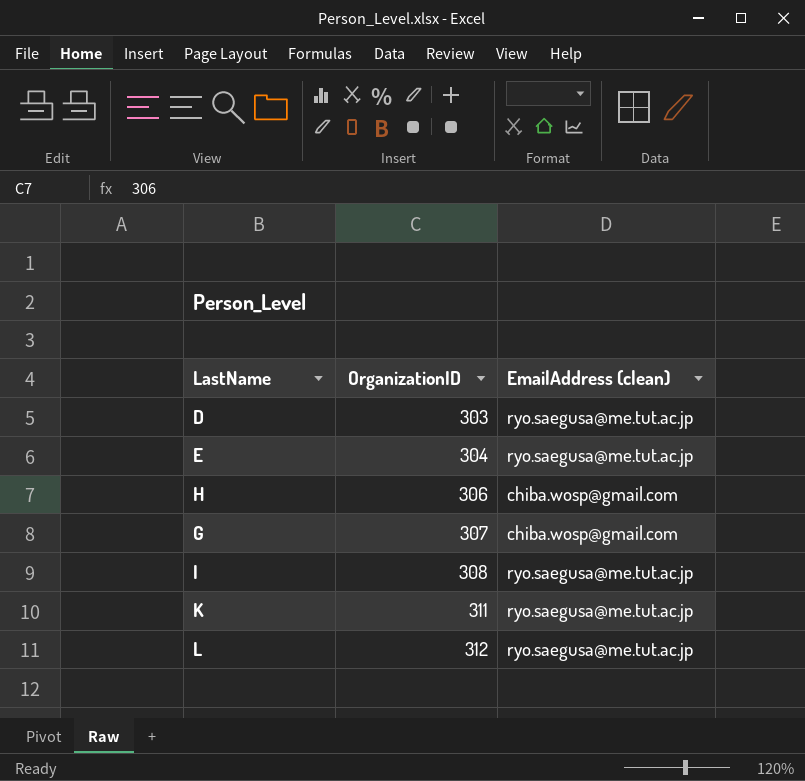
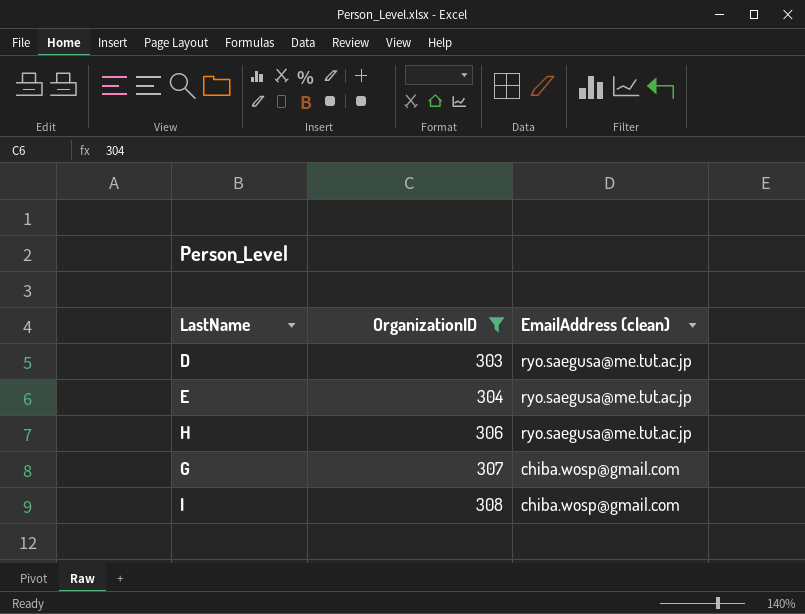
filter: none -> OrganizationID <= 308
H | EmailAddress (clean): chiba.wosp@gmail.com -> ryo.saegusa@me.tut.ac.jp
I | EmailAddress (clean): ryo.saegusa@me.tut.ac.jp -> chiba.wosp@gmail.com

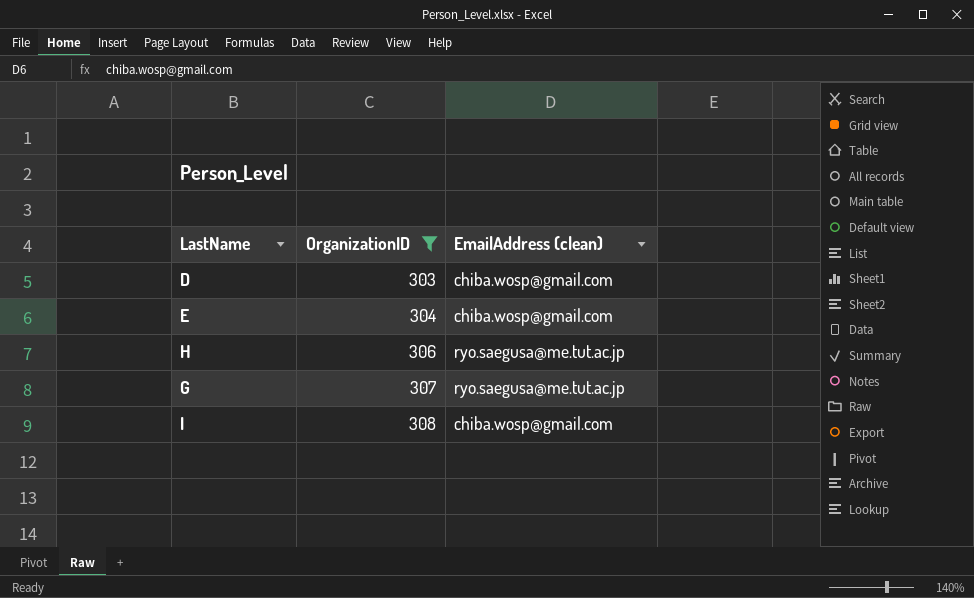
D | EmailAddress (clean): ryo.saegusa@me.tut.ac.jp -> chiba.wosp@gmail.com
E | EmailAddress (clean): ryo.saegusa@me.tut.ac.jp -> chiba.wosp@gmail.com
G | EmailAddress (clean): chiba.wosp@gmail.com -> ryo.saegusa@me.tut.ac.jp

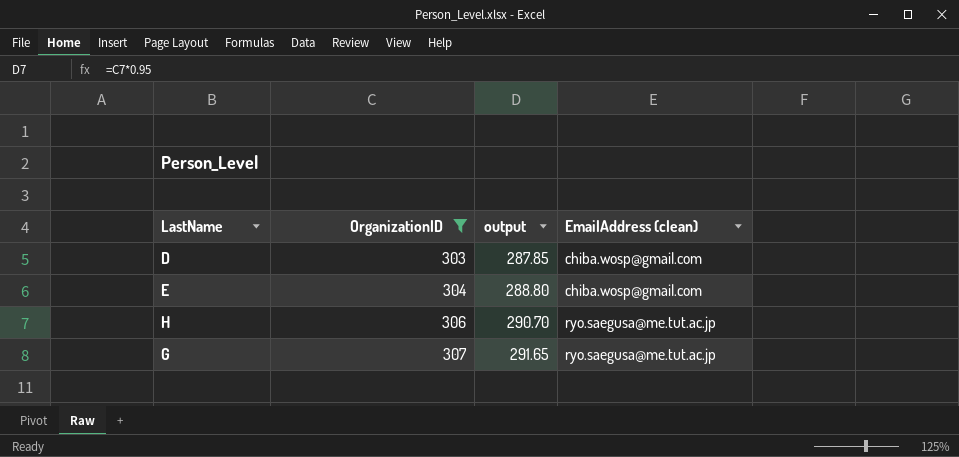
column output | formula: none -> [OrganizationID] * 0.95
row I: 308 | chiba.wosp@gmail.com -> none

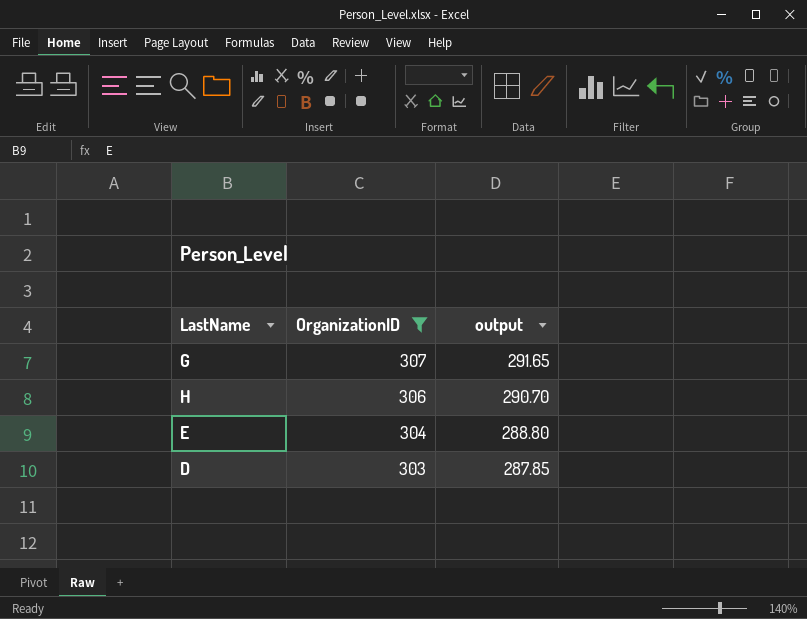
row order: OrganizationID ascending -> OrganizationID descending
column EmailAddress (clean) | position: 4 -> none

